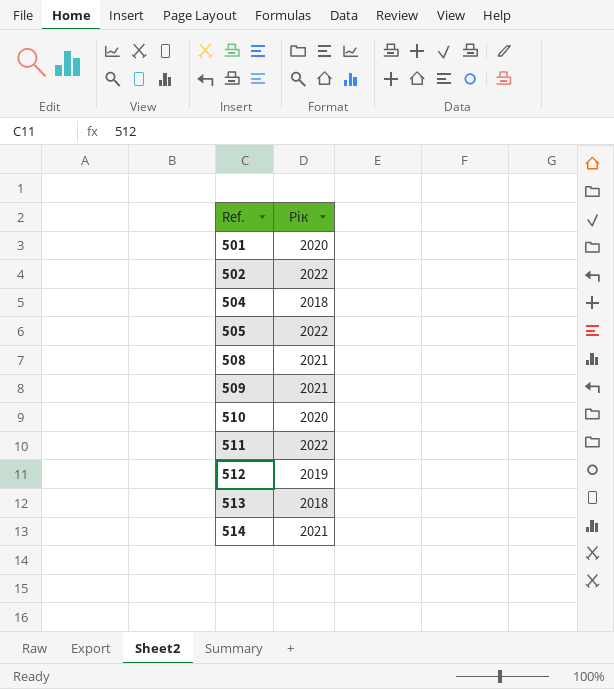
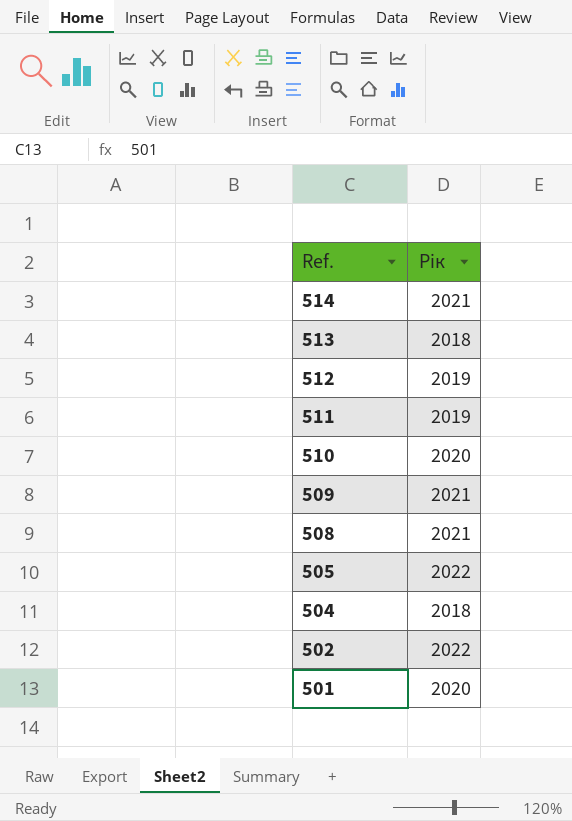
row order: Ref. ascending -> Ref. descending
511 | Рік: 2022 -> 2019

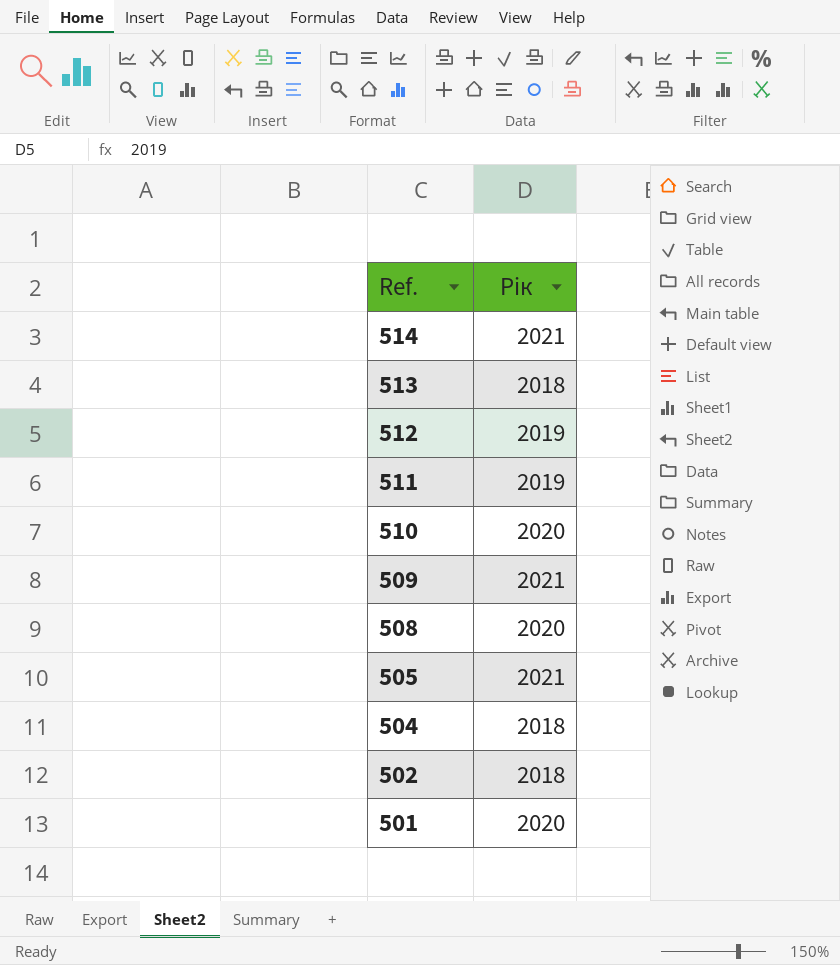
508 | Рік: 2021 -> 2020
505 | Рік: 2022 -> 2021
502 | Рік: 2022 -> 2018

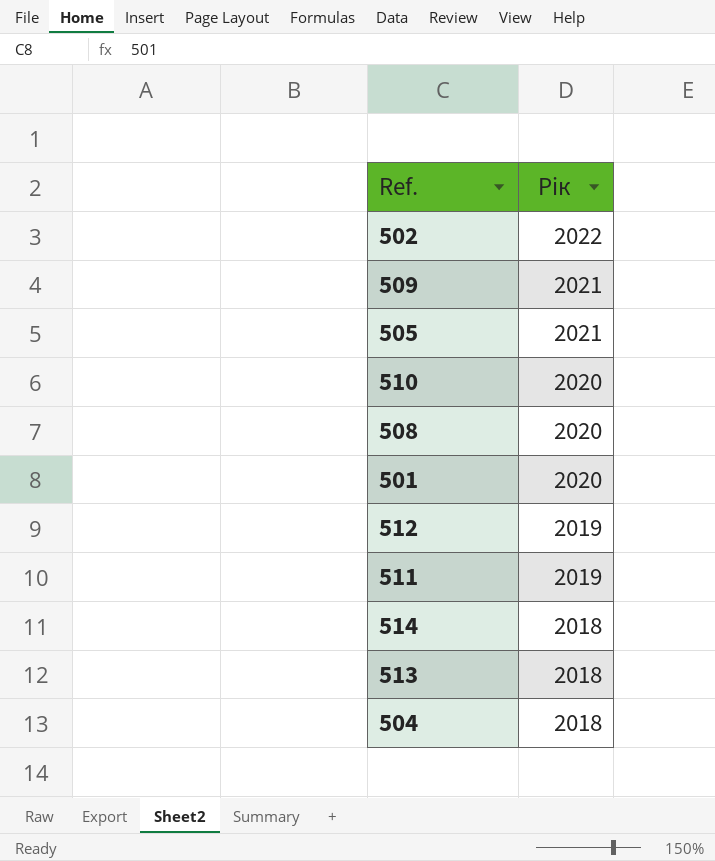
row order: Ref. descending -> Рік descending
502 | Рік: 2018 -> 2022
514 | Рік: 2021 -> 2018

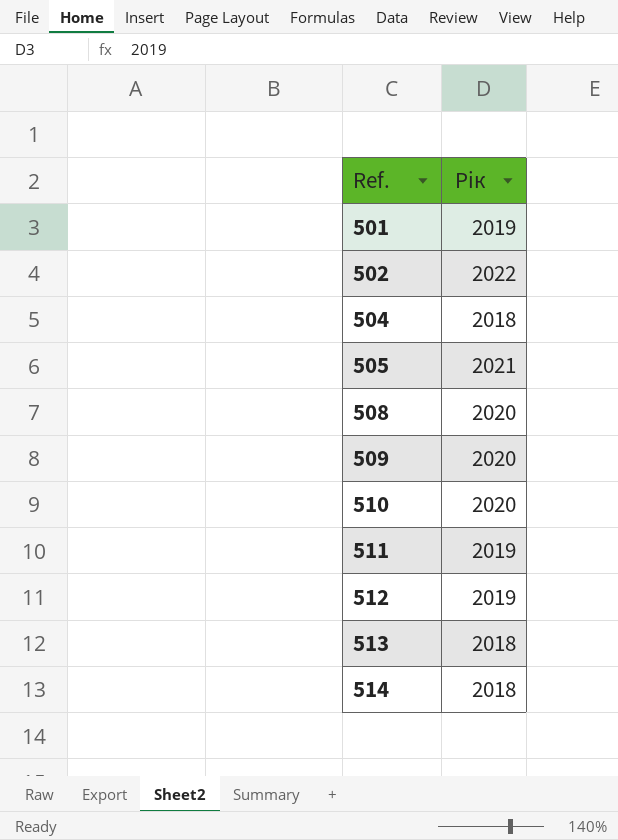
row order: Рік descending -> Ref. ascending
501 | Рік: 2020 -> 2019
509 | Рік: 2021 -> 2020

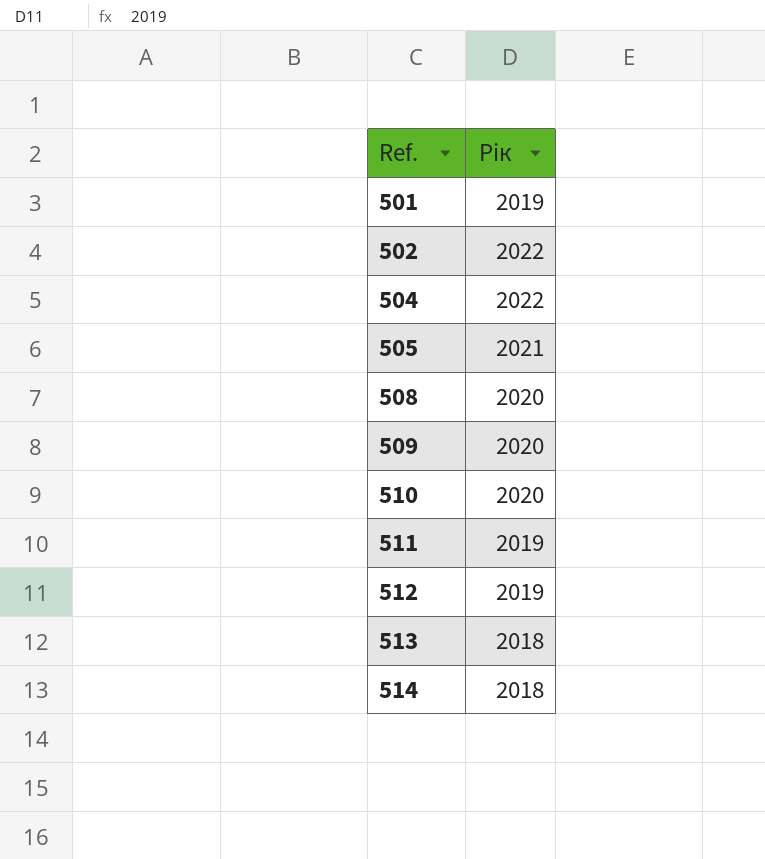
504 | Рік: 2018 -> 2022

